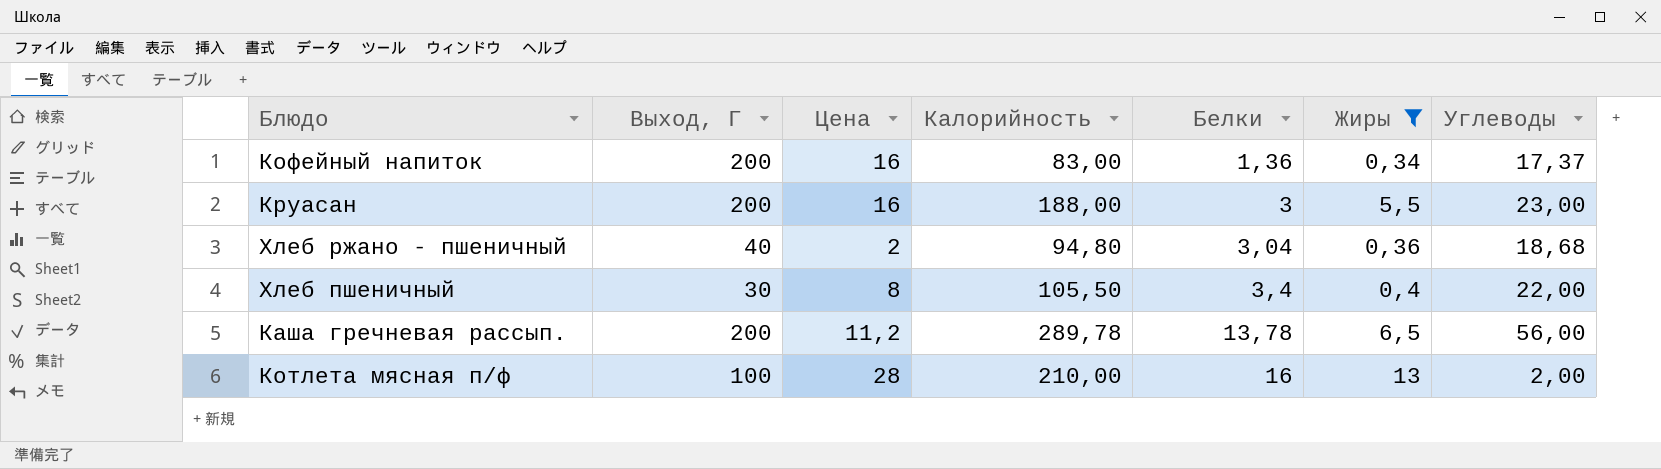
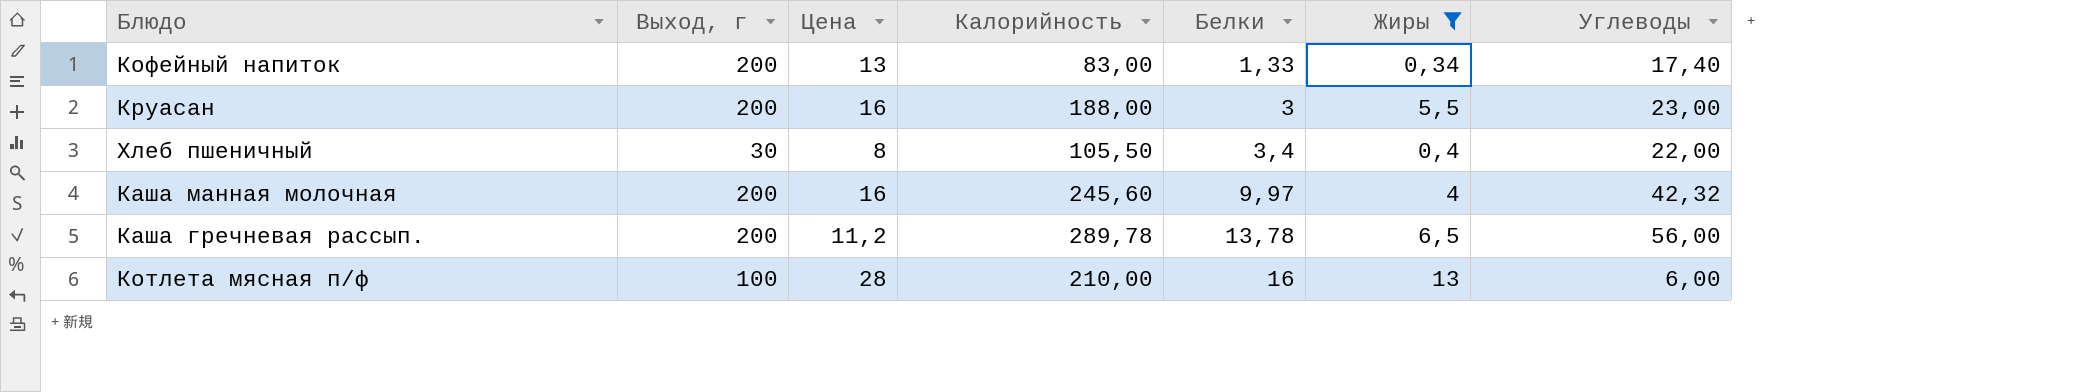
column name: Выход, Г -> Выход, г
row Хлеб ржано - пшеничный: 40 | 2 | 94,80 | 3,04 | 0,36 | 18,68 -> none
Кофейный напиток | Цена: 16 -> 13
Кофейный напиток | Белки: 1,36 -> 1,33
Кофейный напиток | Углеводы: 17,37 -> 17,40
row Каша манная молочная: none -> 200 | 16 | 245,60 | 9,97 | 4 | 42,32
Котлета мясная п/ф | Углеводы: 2,00 -> 6,00

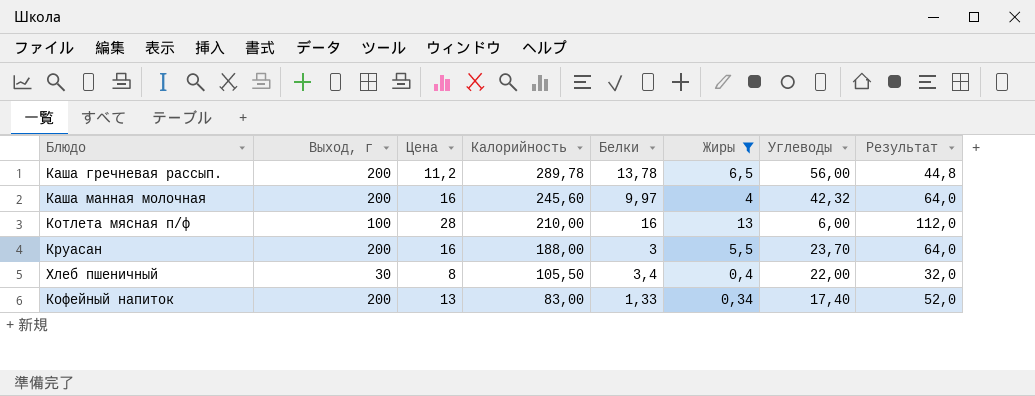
row order: Белки ascending -> Калорийность descending
column Результат | formula: none -> [Цена] * 4
Круасан | Углеводы: 23,00 -> 23,70

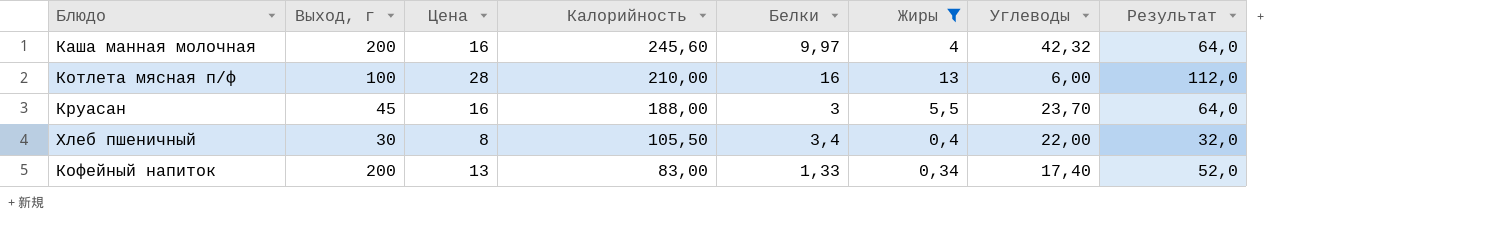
row Каша гречневая рассып.: 200 | 11,2 | 289,78 | 13,78 | 6,5 | 56,00 | 44,8 -> none
Круасан | Выход, г: 200 -> 45

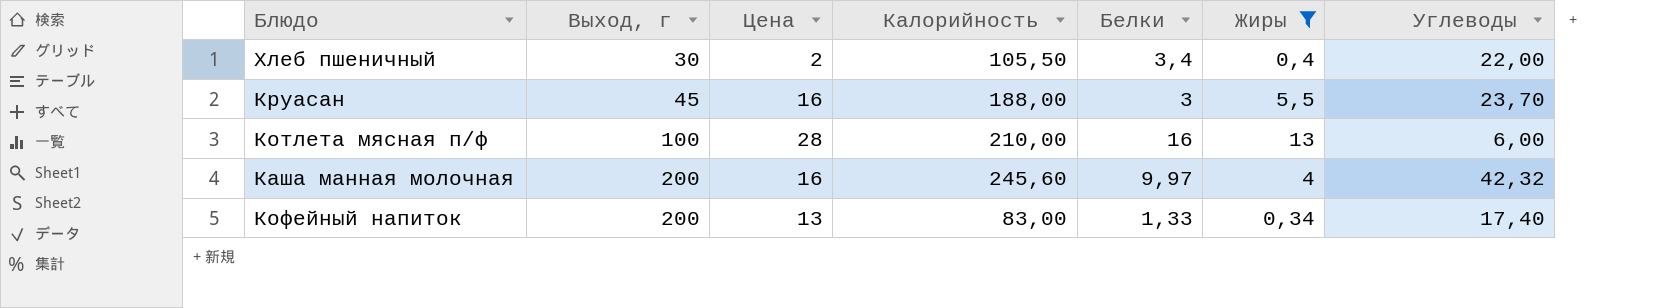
row order: Калорийность descending -> Выход, г ascending
column Результат | formula: [Цена] * 4 -> none
Хлеб пшеничный | Цена: 8 -> 2

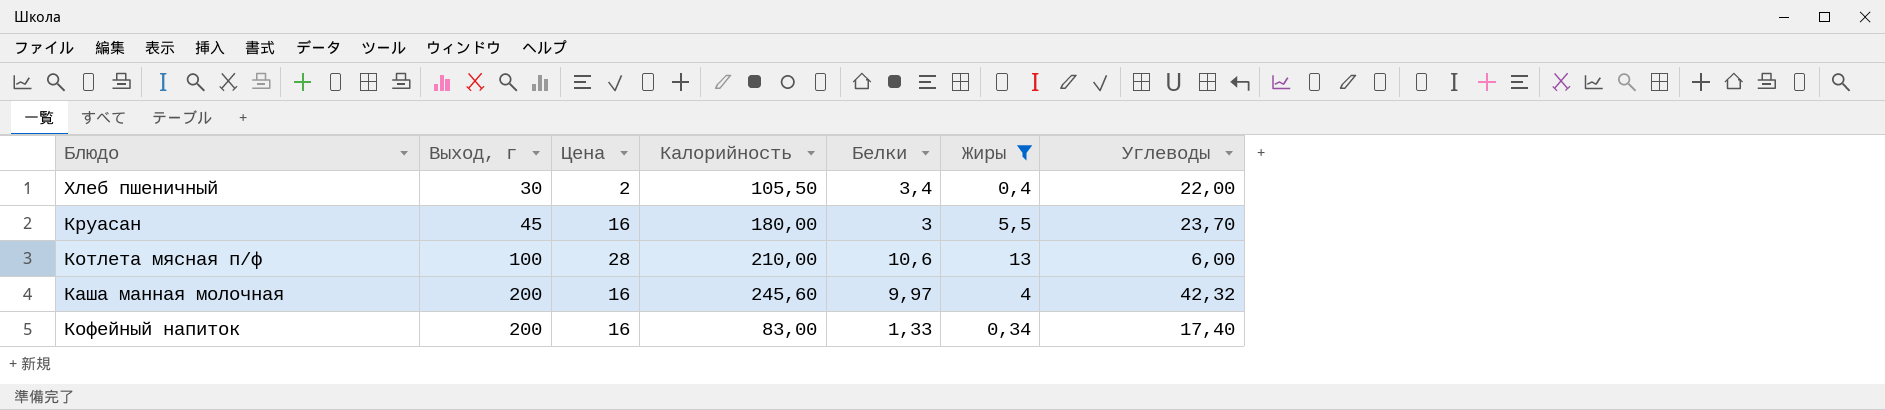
Круасан | Калорийность: 188,00 -> 180,00
Котлета мясная п/ф | Белки: 16 -> 10,6
Кофейный напиток | Цена: 13 -> 16

